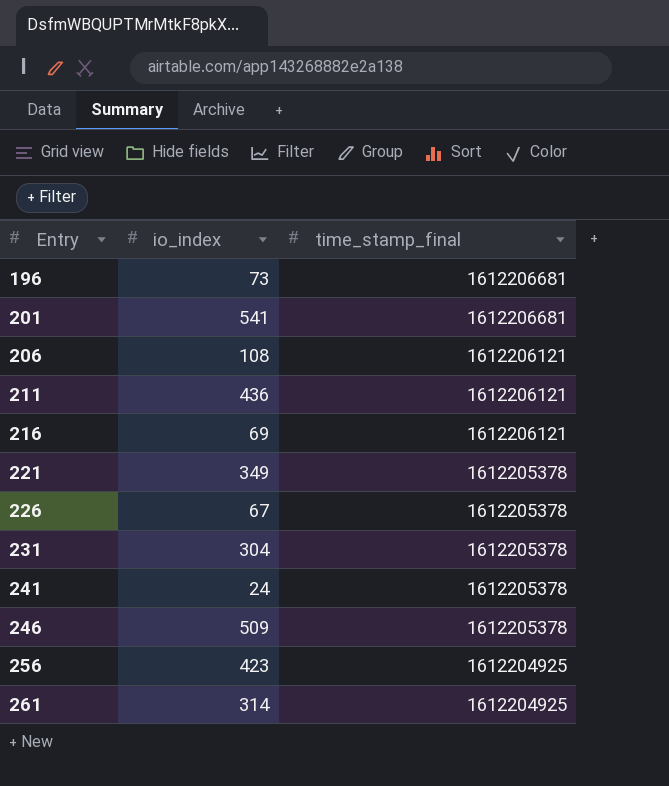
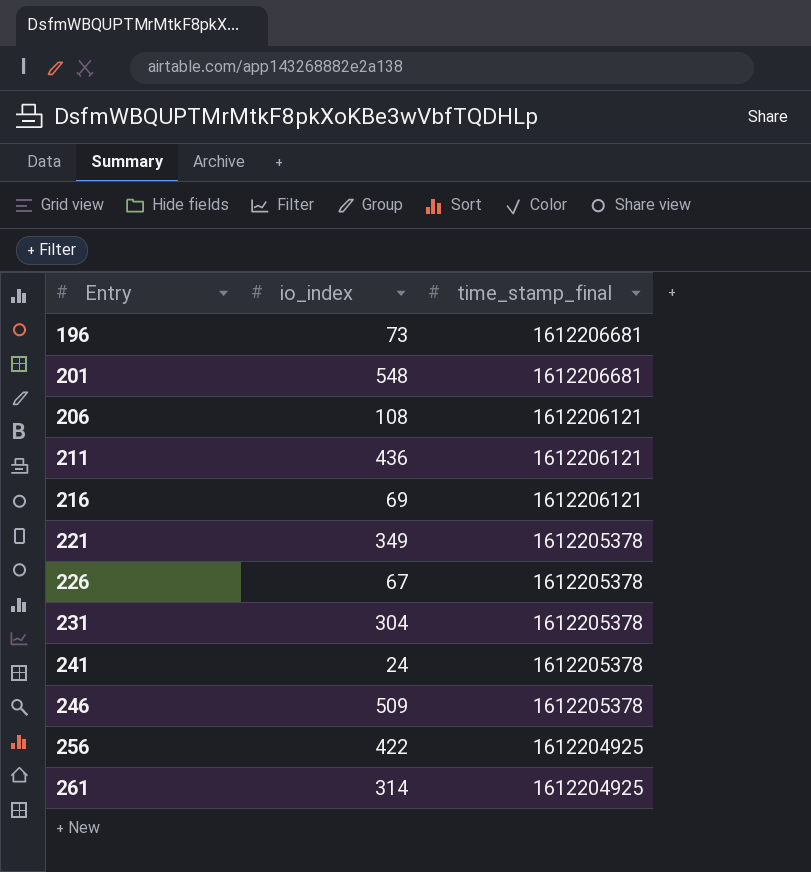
201 | io_index: 541 -> 548
256 | io_index: 423 -> 422

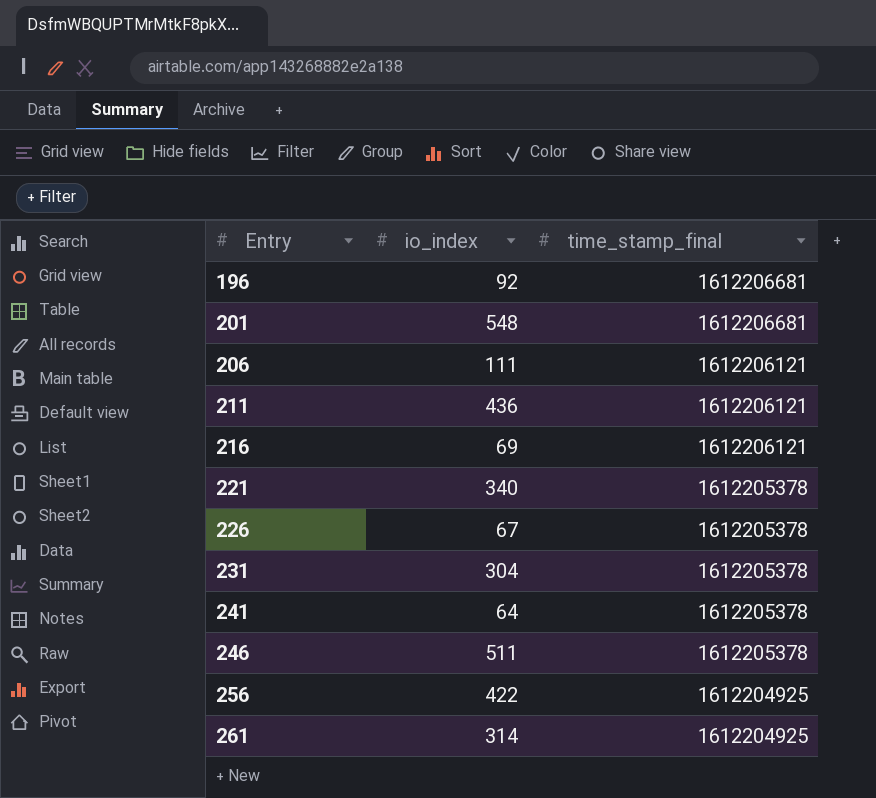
196 | io_index: 73 -> 92
206 | io_index: 108 -> 111
221 | io_index: 349 -> 340
241 | io_index: 24 -> 64
246 | io_index: 509 -> 511

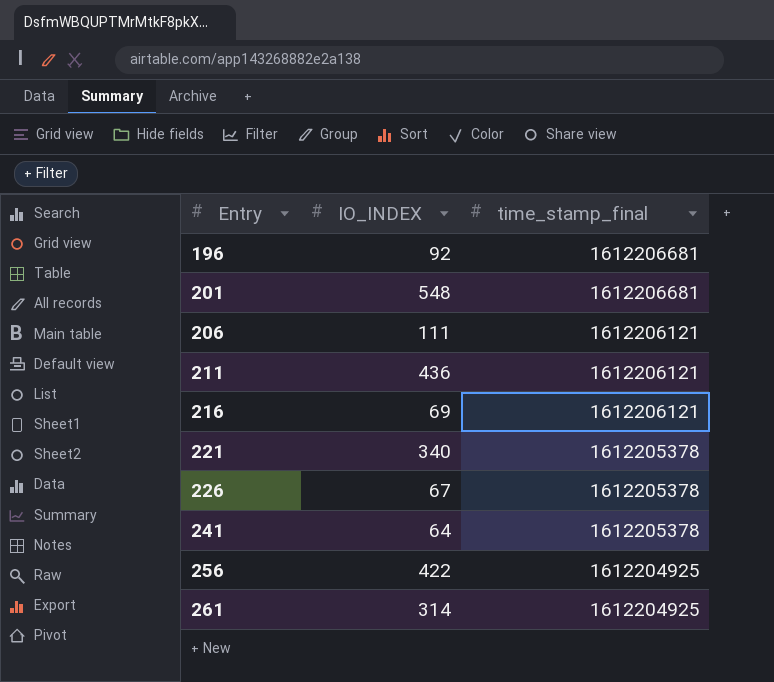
column name: io_index -> IO_INDEX
row 231: 304 | 1612205378 -> none
row 246: 511 | 1612205378 -> none

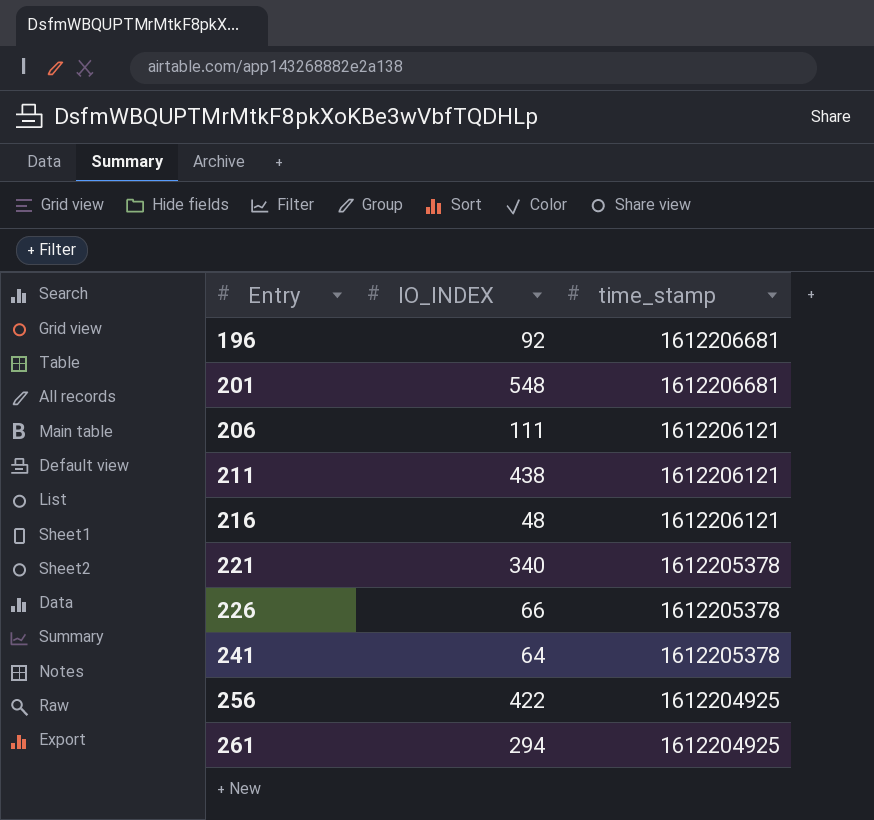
column name: time_stamp_final -> time_stamp
211 | IO_INDEX: 436 -> 438
216 | IO_INDEX: 69 -> 48
226 | IO_INDEX: 67 -> 66
261 | IO_INDEX: 314 -> 294

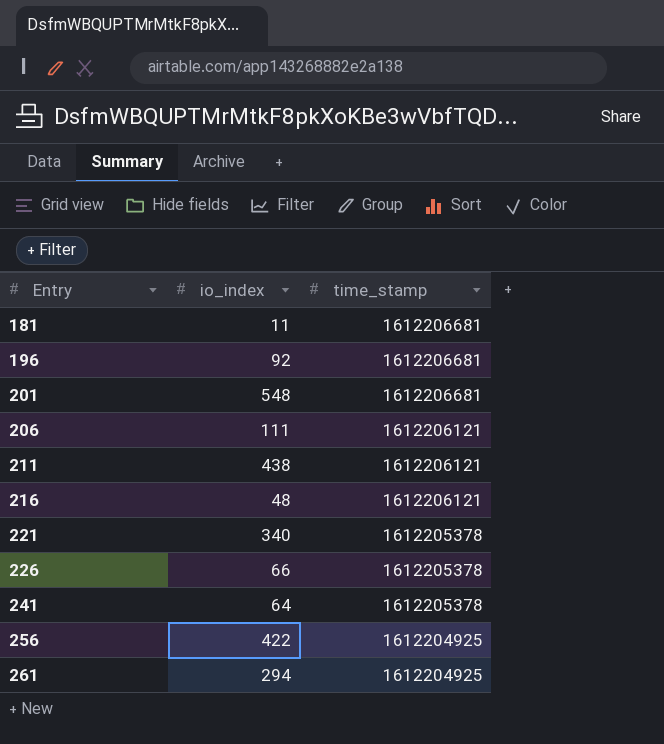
column name: IO_INDEX -> io_index
row 181: none -> 11 | 1612206681

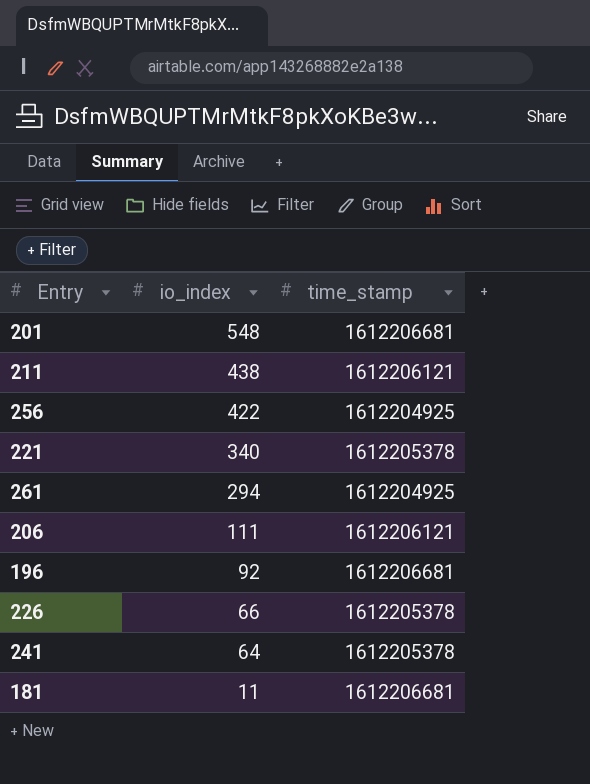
row order: Entry ascending -> io_index descending
row 216: 48 | 1612206121 -> none

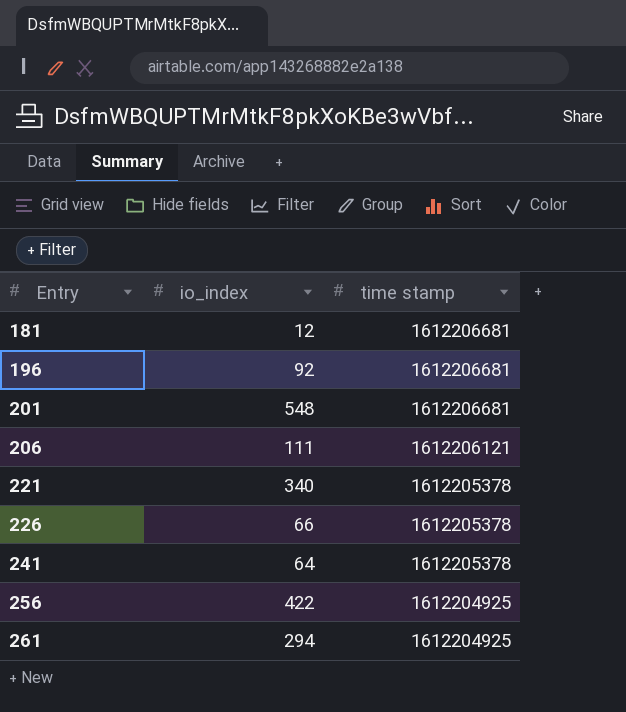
row order: io_index descending -> Entry ascending
column name: time_stamp -> time stamp
row 211: 438 | 1612206121 -> none
181 | io_index: 11 -> 12

